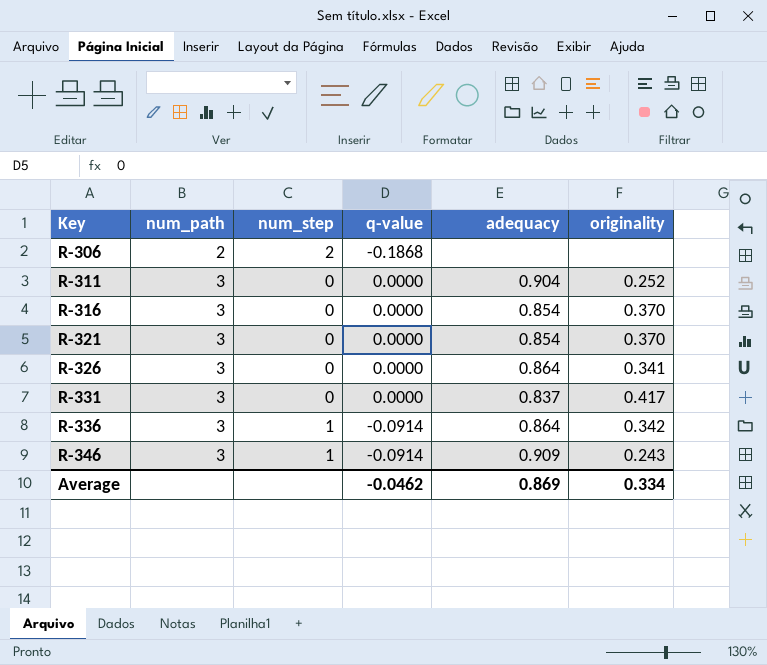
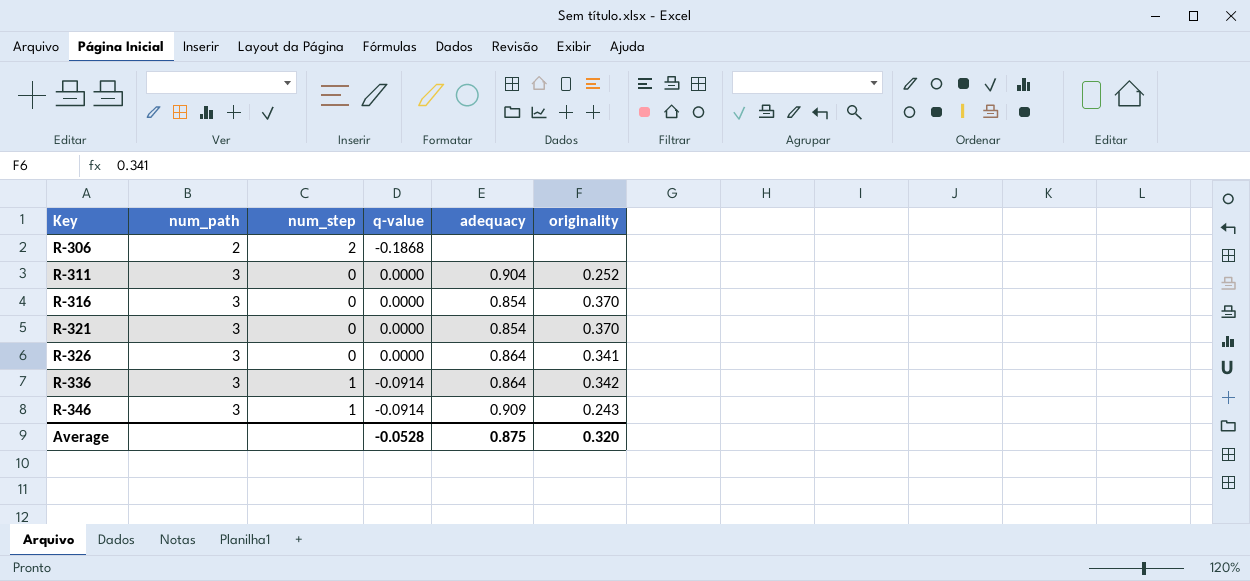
row R-331: 3 | 0 | 0.0000 | 0.837 | 0.417 -> none
Average | q-value: -0.0462 -> -0.0528
Average | adequacy: 0.869 -> 0.875
Average | originality: 0.334 -> 0.320

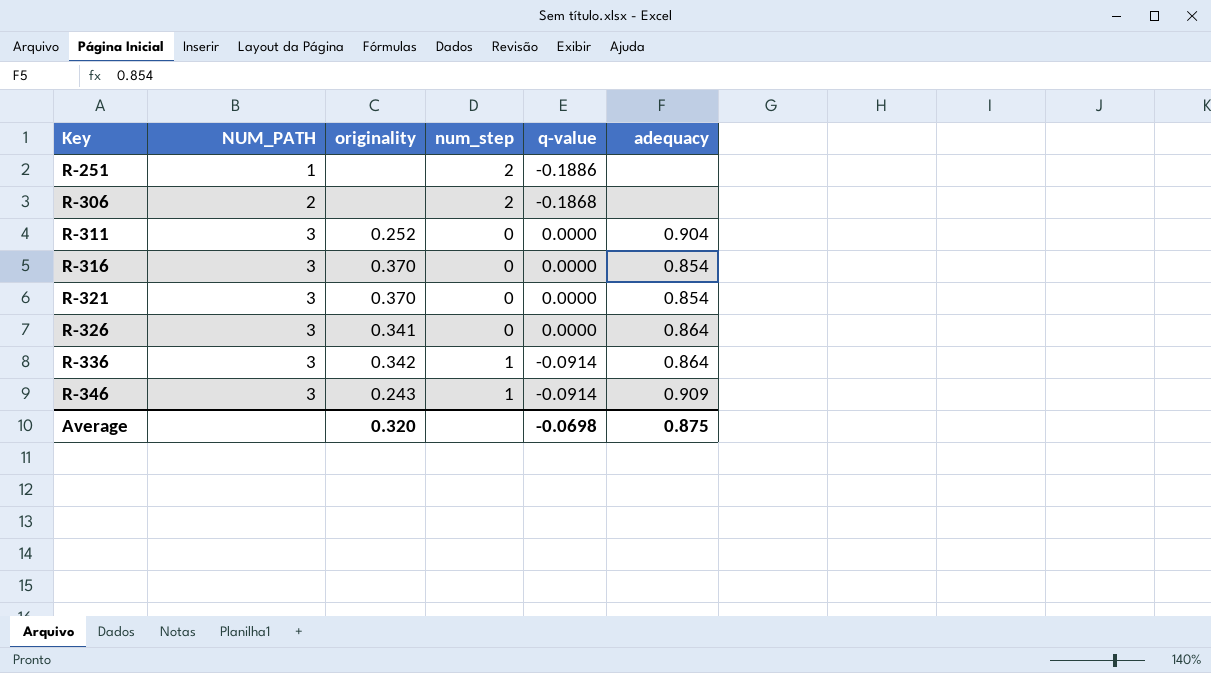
column name: num_path -> NUM_PATH
column originality | position: 6 -> 3
row R-251: none -> 1 | none | 2 | -0.1886 | none
Average | q-value: -0.0528 -> -0.0698

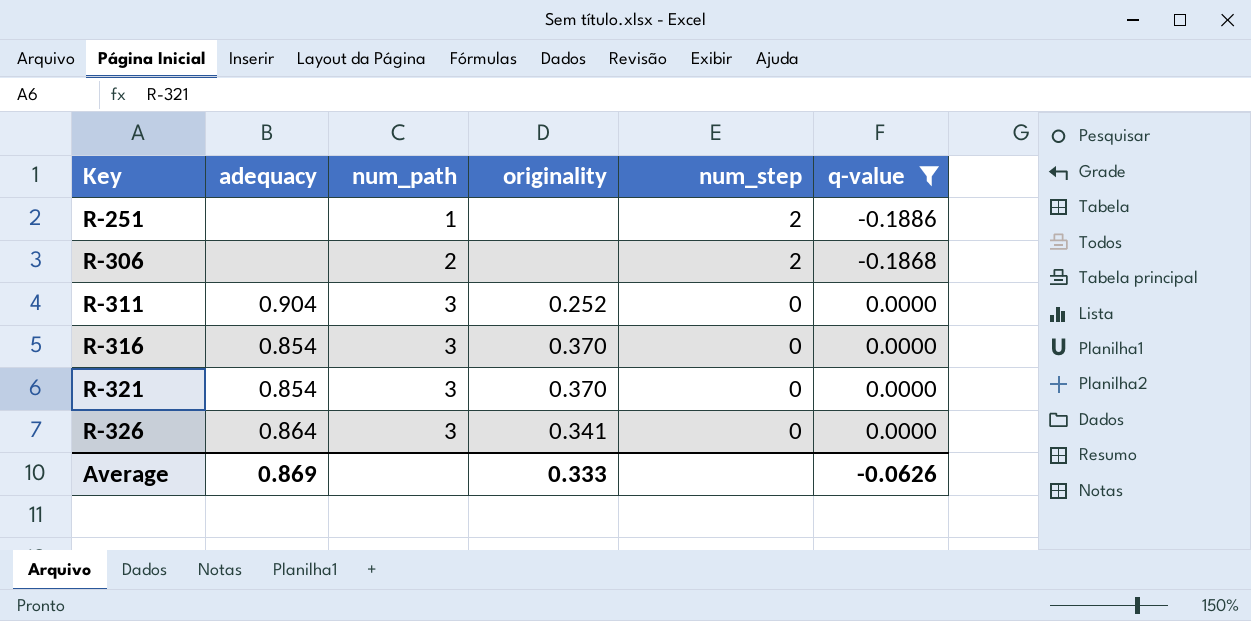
filter: none -> q-value != -0.0914
column adequacy | position: 6 -> 2
column name: NUM_PATH -> num_path
Average | adequacy: 0.875 -> 0.869
Average | originality: 0.320 -> 0.333
Average | q-value: -0.0698 -> -0.0626

